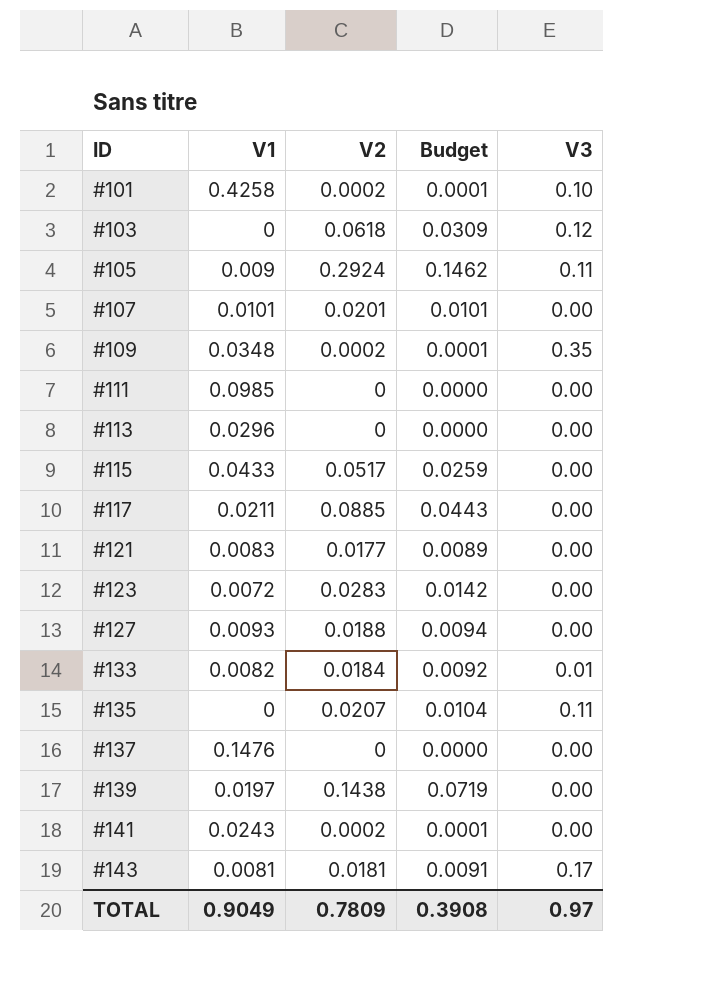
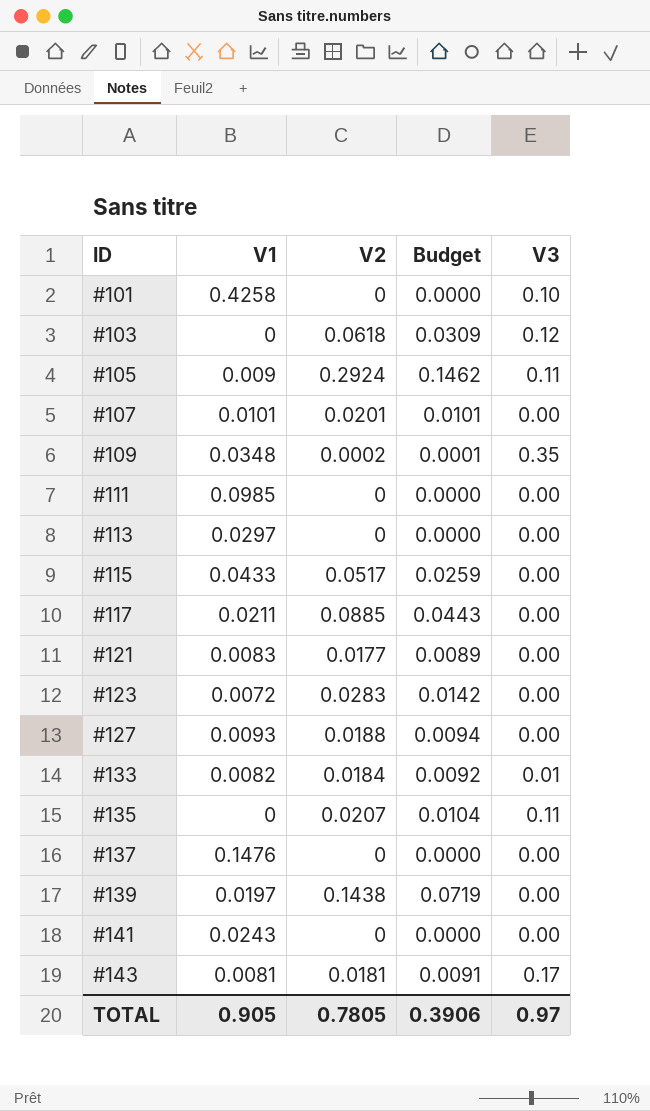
#101 | V2: 0.0002 -> 0
#101 | Budget: 0.0001 -> 0.0000
#113 | V1: 0.0296 -> 0.0297
#141 | V2: 0.0002 -> 0
#141 | Budget: 0.0001 -> 0.0000
TOTAL | V1: 0.9049 -> 0.905
TOTAL | V2: 0.7809 -> 0.7805
TOTAL | Budget: 0.3908 -> 0.3906

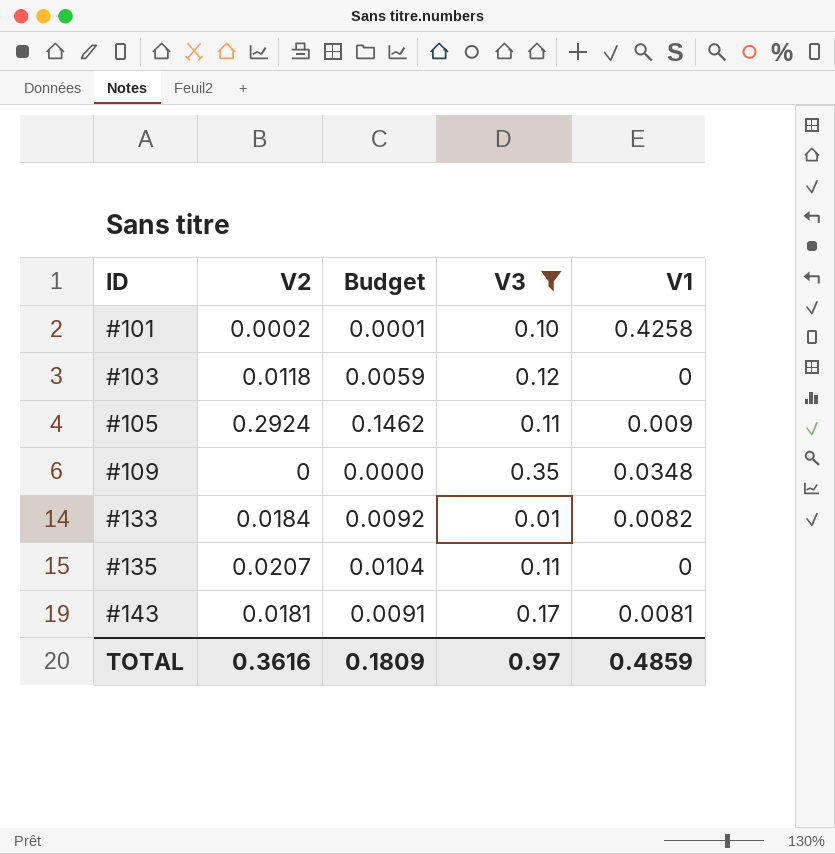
filter: none -> V3 != 0.00
column V1 | position: 2 -> 5
#101 | V2: 0 -> 0.0002
#101 | Budget: 0.0000 -> 0.0001
#103 | V2: 0.0618 -> 0.0118
#103 | Budget: 0.0309 -> 0.0059
#109 | V2: 0.0002 -> 0
#109 | Budget: 0.0001 -> 0.0000
TOTAL | V2: 0.7805 -> 0.3616
TOTAL | Budget: 0.3906 -> 0.1809
TOTAL | V1: 0.905 -> 0.4859

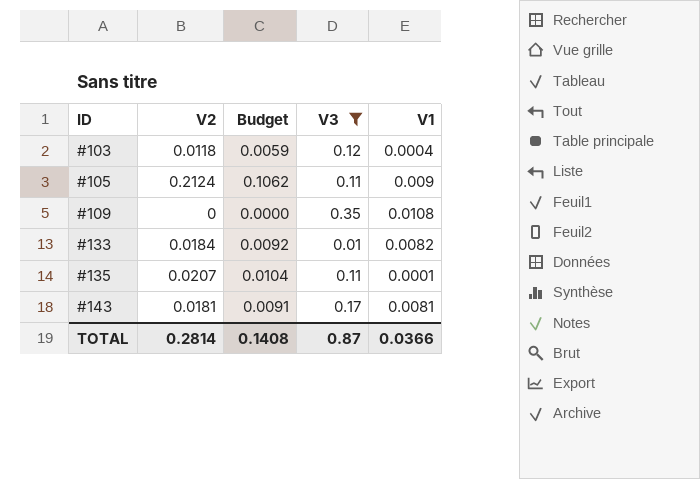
row #101: 0.0002 | 0.0001 | 0.10 | 0.4258 -> none
#103 | V1: 0 -> 0.0004
#105 | V2: 0.2924 -> 0.2124
#105 | Budget: 0.1462 -> 0.1062
#109 | V1: 0.0348 -> 0.0108
#135 | V1: 0 -> 0.0001
TOTAL | V2: 0.3616 -> 0.2814
TOTAL | Budget: 0.1809 -> 0.1408
TOTAL | V3: 0.97 -> 0.87
TOTAL | V1: 0.4859 -> 0.0366

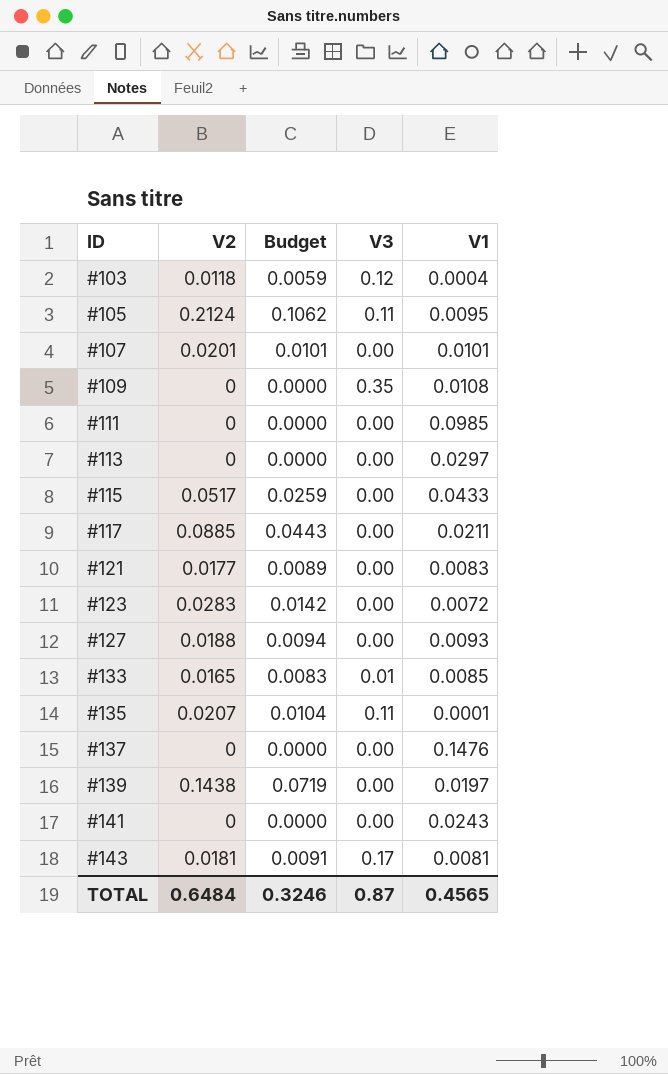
filter: V3 != 0.00 -> none
#105 | V1: 0.009 -> 0.0095
#133 | V2: 0.0184 -> 0.0165
#133 | Budget: 0.0092 -> 0.0083
#133 | V1: 0.0082 -> 0.0085
TOTAL | V2: 0.2814 -> 0.6484
TOTAL | Budget: 0.1408 -> 0.3246
TOTAL | V1: 0.0366 -> 0.4565

